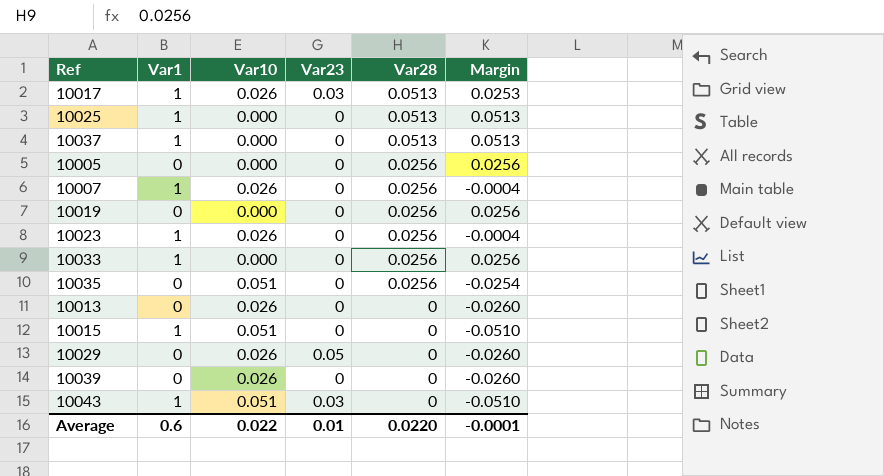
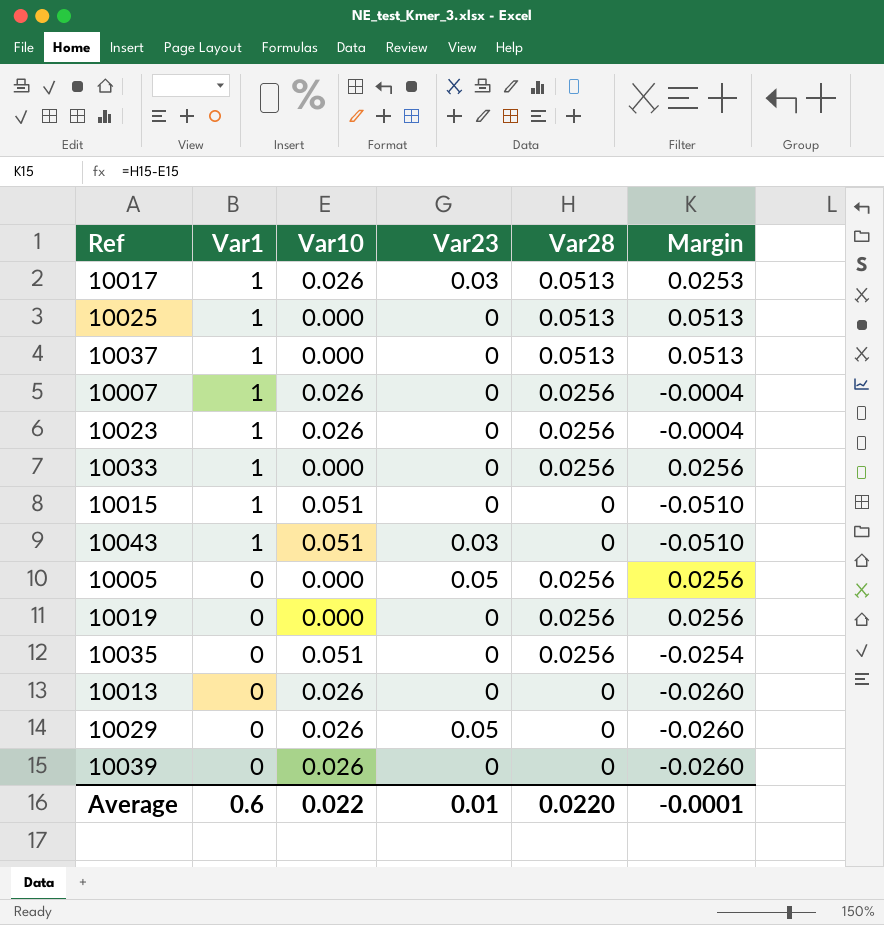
row order: Var28 descending -> Var1 descending
10005 | Var23: 0 -> 0.05

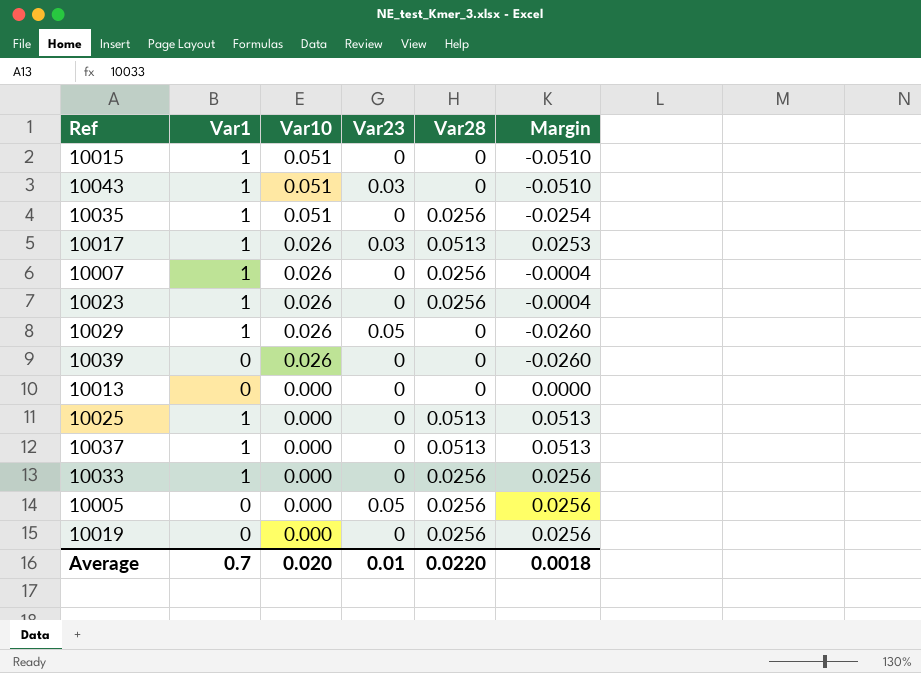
row order: Var1 descending -> Var10 descending
10035 | Var1: 0 -> 1
10029 | Var1: 0 -> 1
10013 | Var10: 0.026 -> 0.000
10013 | Margin: -0.0260 -> 0.0000
Average | Var1: 0.6 -> 0.7
Average | Var10: 0.022 -> 0.020
Average | Margin: -0.0001 -> 0.0018

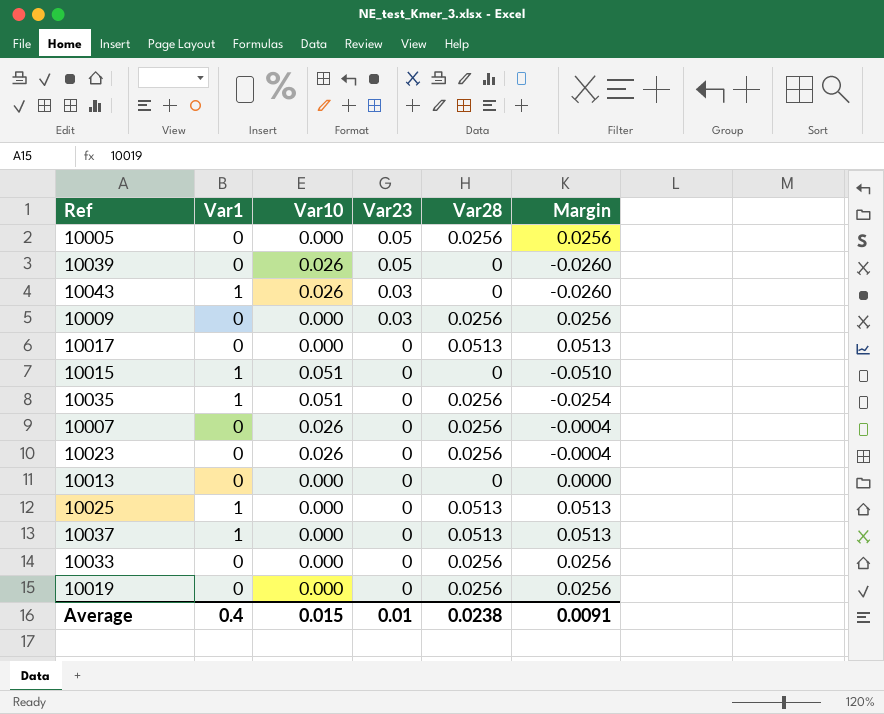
row order: Var10 descending -> Var23 descending
row 10029: 1 | 0.026 | 0.05 | 0 | -0.0260 -> none
10039 | Var23: 0 -> 0.05
10043 | Var10: 0.051 -> 0.026
10043 | Margin: -0.0510 -> -0.0260
row 10009: none -> 0 | 0.000 | 0.03 | 0.0256 | 0.0256
10017 | Var1: 1 -> 0
10017 | Var10: 0.026 -> 0.000
10017 | Var23: 0.03 -> 0
10017 | Margin: 0.0253 -> 0.0513
10007 | Var1: 1 -> 0
10023 | Var1: 1 -> 0
10033 | Var1: 1 -> 0
Average | Var1: 0.7 -> 0.4
Average | Var10: 0.020 -> 0.015
Average | Var28: 0.0220 -> 0.0238
Average | Margin: 0.0018 -> 0.0091

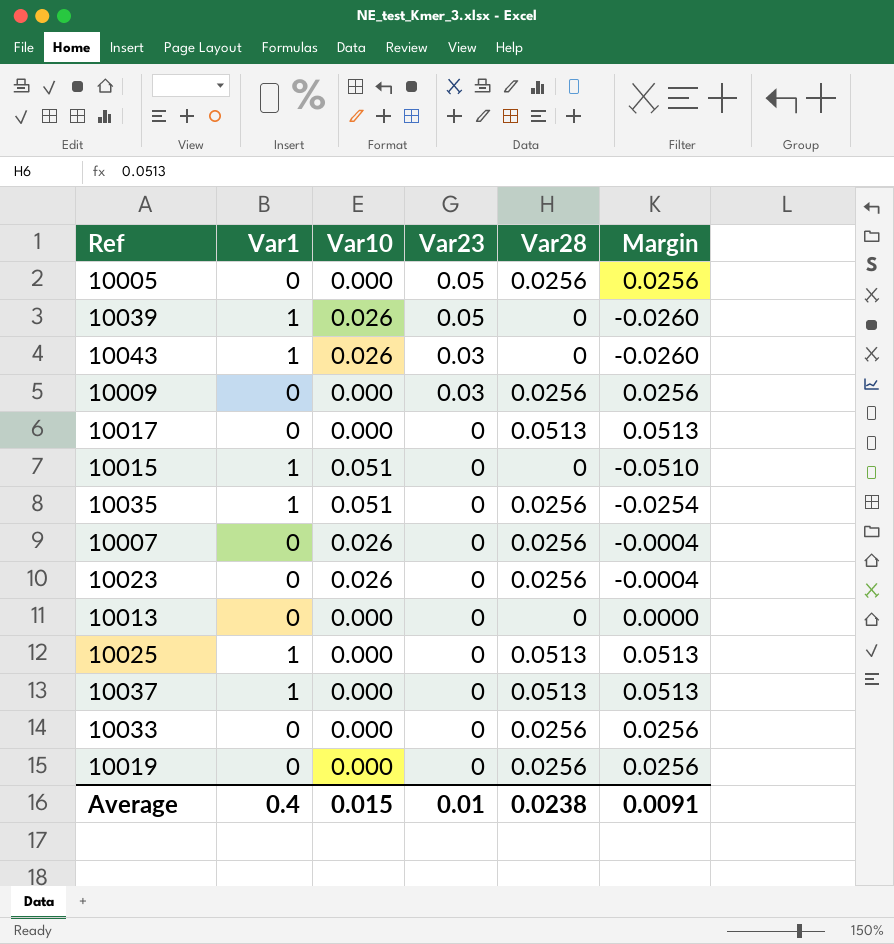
10039 | Var1: 0 -> 1

